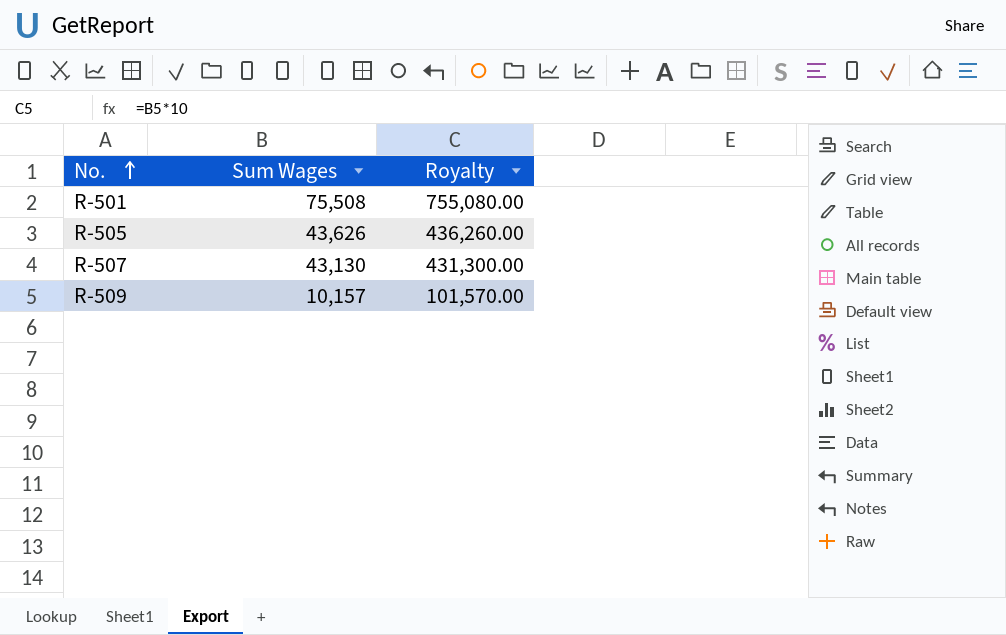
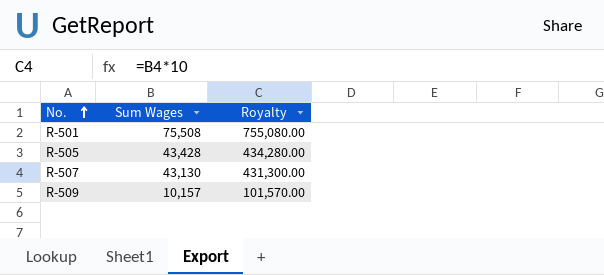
R-505 | Sum Wages: 43,626 -> 43,428
R-505 | Royalty: 436,260.00 -> 434,280.00

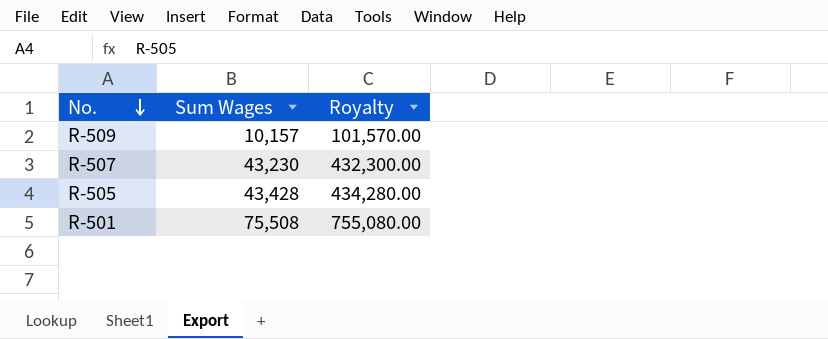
row order: No. ascending -> No. descending
R-507 | Sum Wages: 43,130 -> 43,230
R-507 | Royalty: 431,300.00 -> 432,300.00

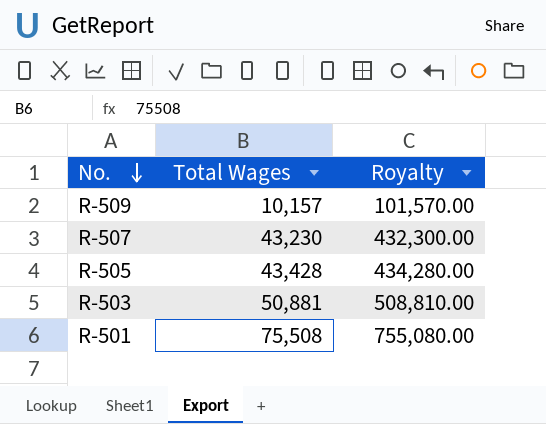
column name: Sum Wages -> Total Wages
row R-503: none -> 50,881 | 508,810.00

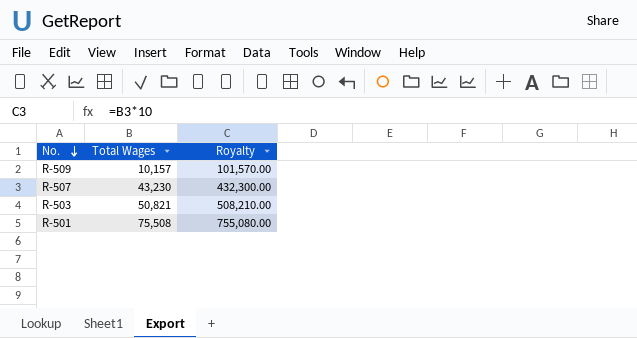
row R-505: 43,428 | 434,280.00 -> none
R-503 | Total Wages: 50,881 -> 50,821
R-503 | Royalty: 508,810.00 -> 508,210.00

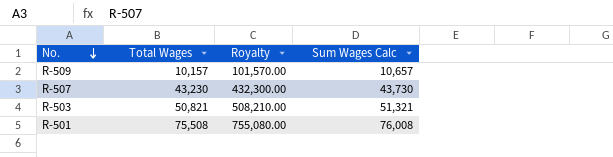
column Sum Wages Calc | formula: none -> [Total Wages] + 500

